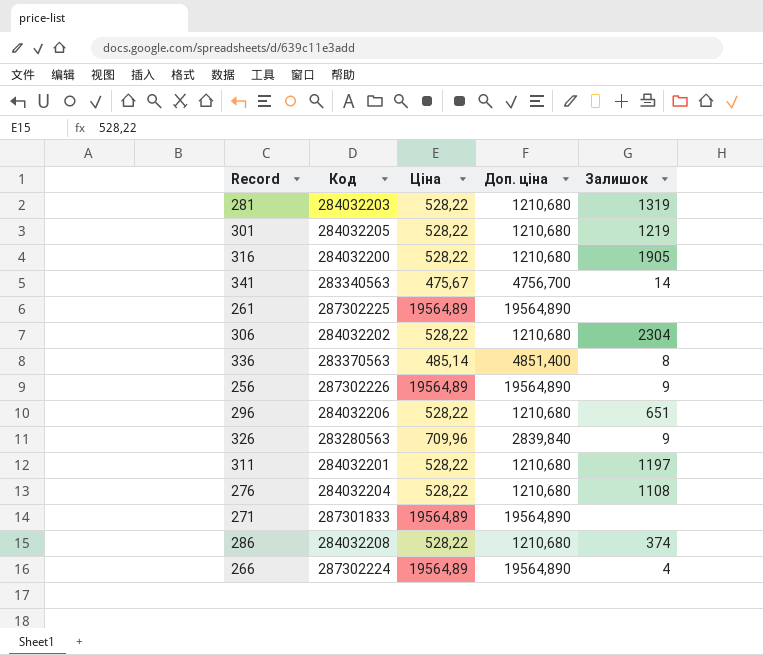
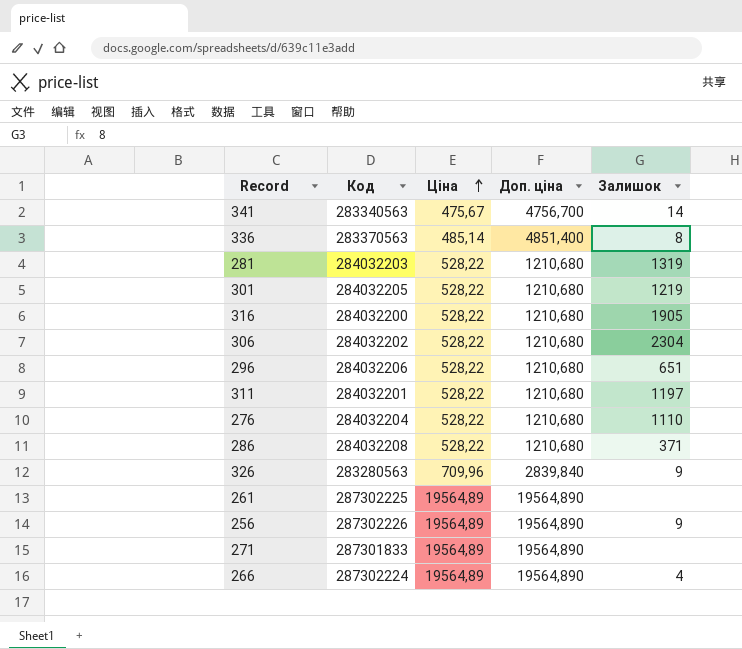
row order: none -> Ціна ascending
276 | Залишок: 1108 -> 1110
286 | Залишок: 374 -> 371

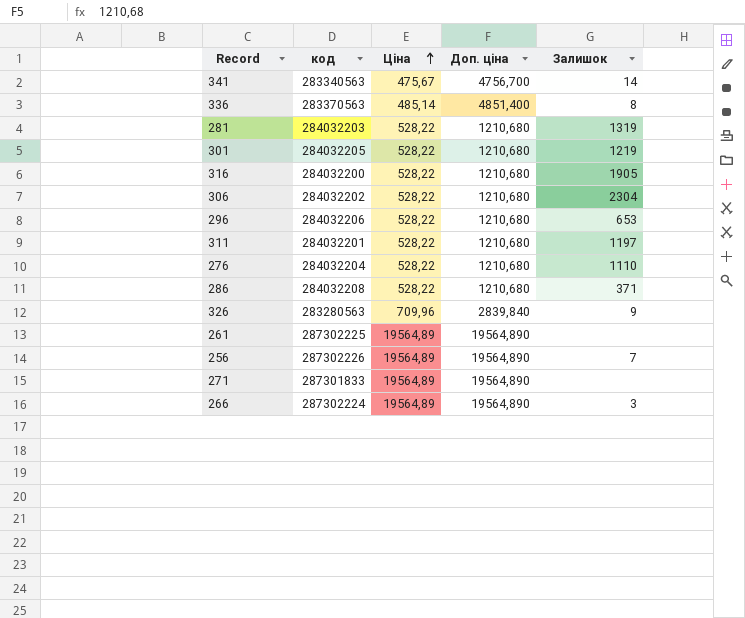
column name: Код -> код
296 | Залишок: 651 -> 653
256 | Залишок: 9 -> 7
266 | Залишок: 4 -> 3

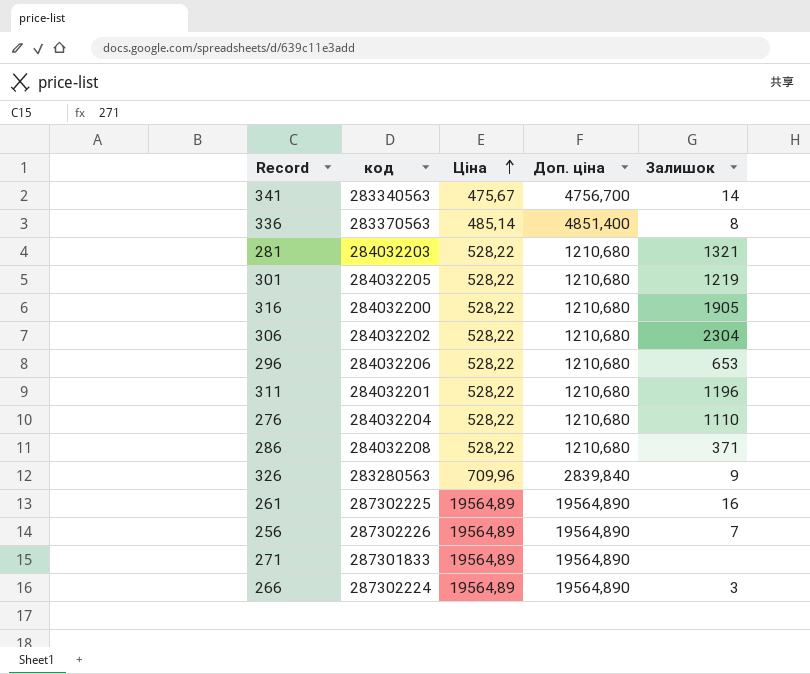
281 | Залишок: 1319 -> 1321
311 | Залишок: 1197 -> 1196
261 | Залишок: none -> 16

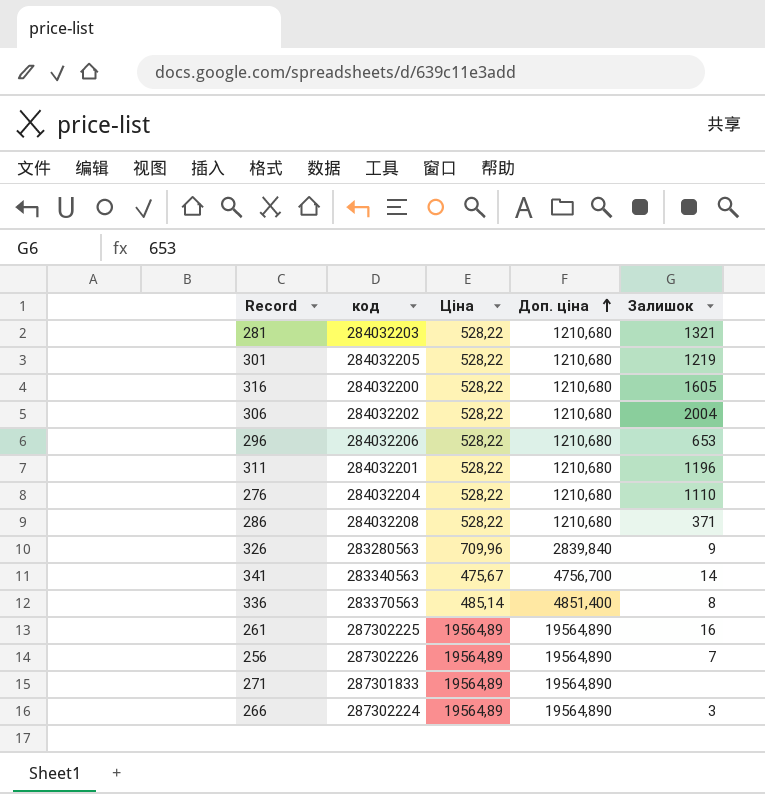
row order: Ціна ascending -> Доп. ціна ascending
316 | Залишок: 1905 -> 1605
306 | Залишок: 2304 -> 2004

